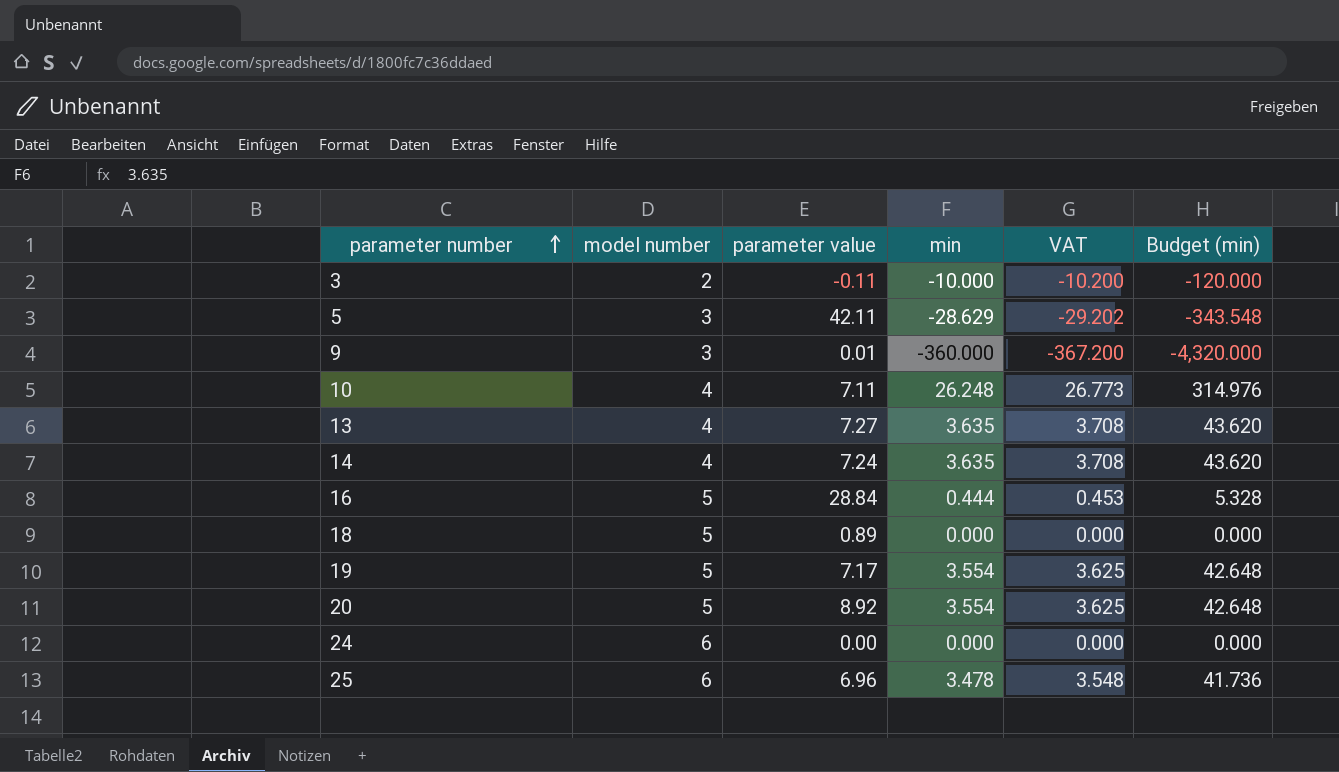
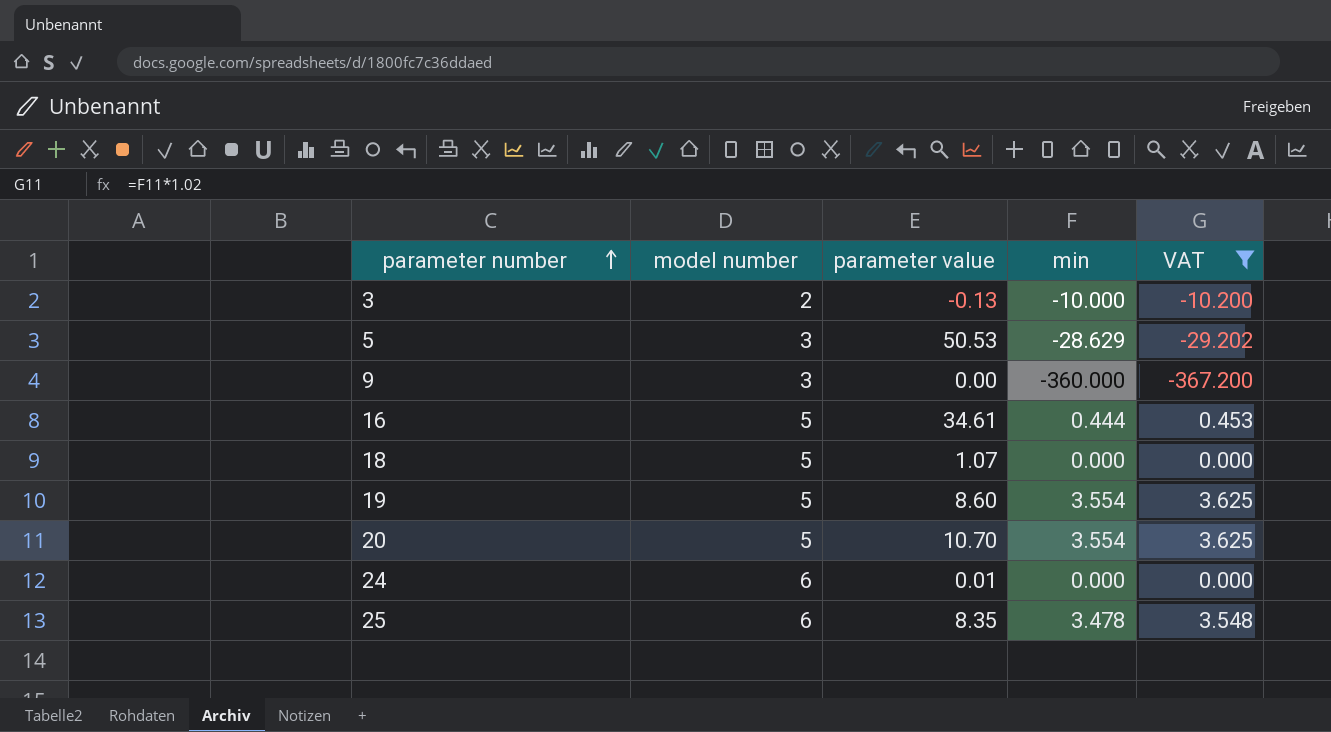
filter: none -> VAT <= 3.625
column Budget (min) | formula: [min] * 12 -> none
3 | parameter value: -0.11 -> -0.13
5 | parameter value: 42.11 -> 50.53
9 | parameter value: 0.01 -> 0.00
16 | parameter value: 28.84 -> 34.61
18 | parameter value: 0.89 -> 1.07
19 | parameter value: 7.17 -> 8.60
20 | parameter value: 8.92 -> 10.70
24 | parameter value: 0.00 -> 0.01
25 | parameter value: 6.96 -> 8.35

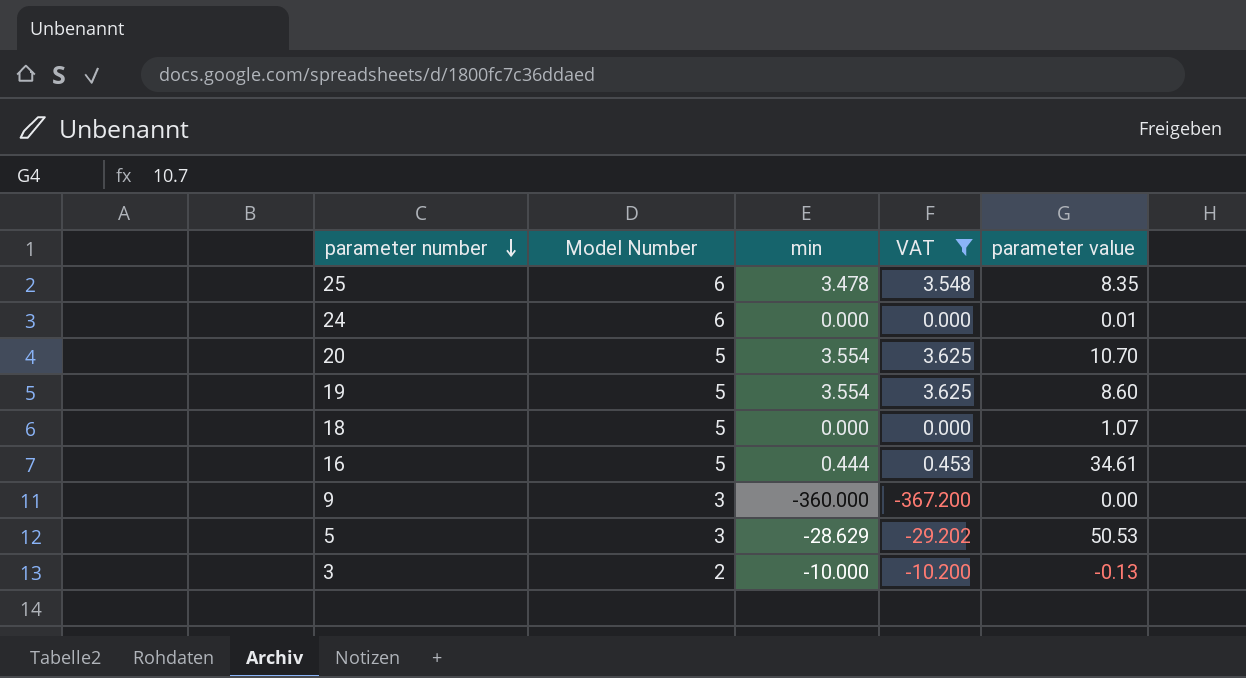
row order: parameter number ascending -> parameter number descending
column name: model number -> Model Number
column parameter value | position: 3 -> 5

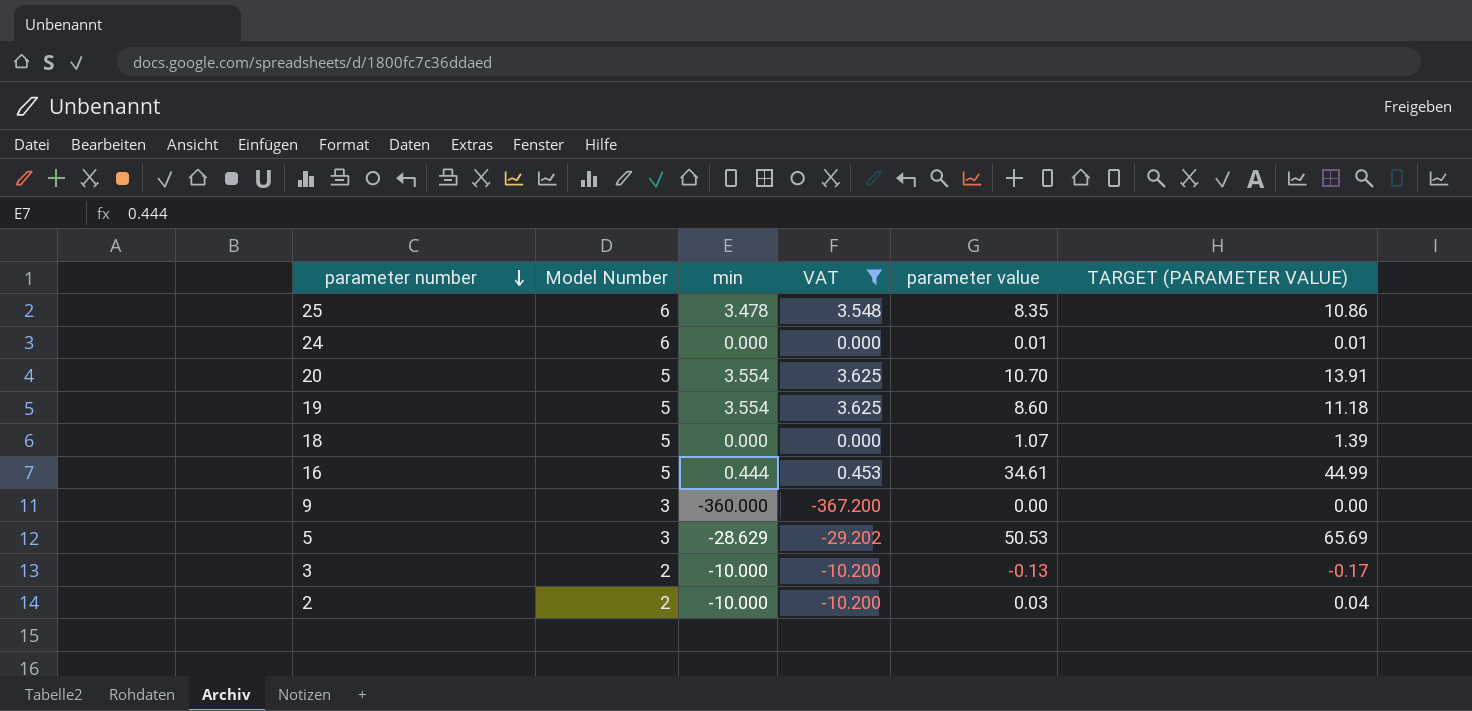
column TARGET (PARAMETER VALUE) | formula: none -> [parameter value] * 1.3
row 2: none -> 2 | -10.000 | -10.200 | 0.03 | 0.04

